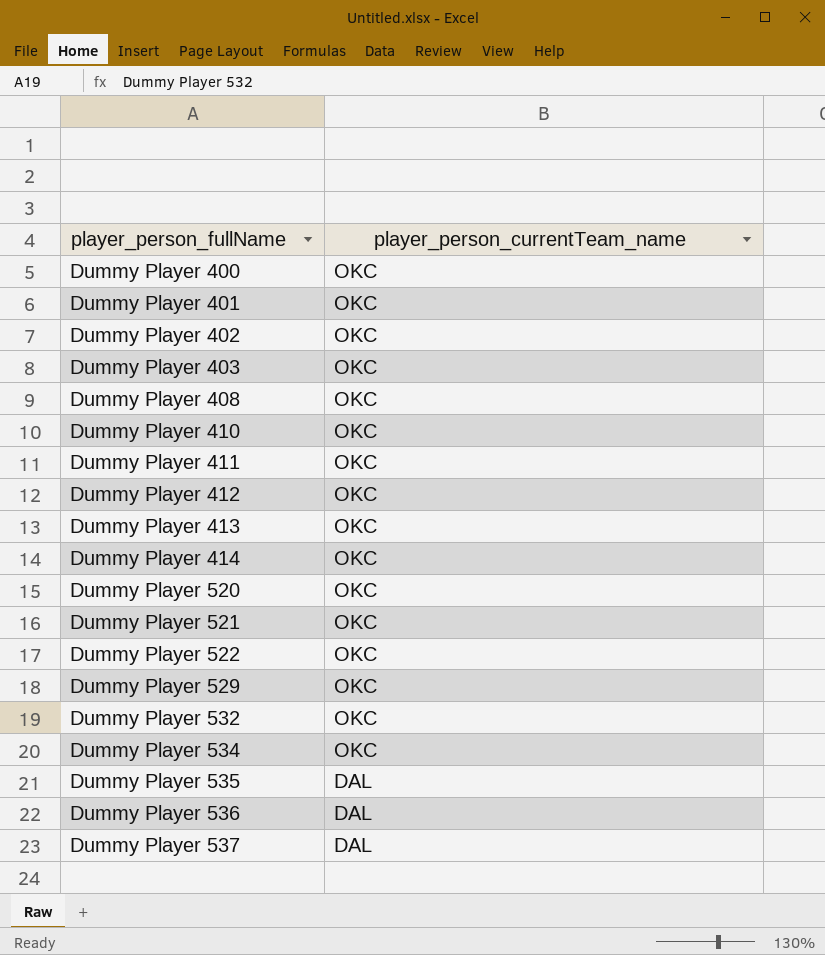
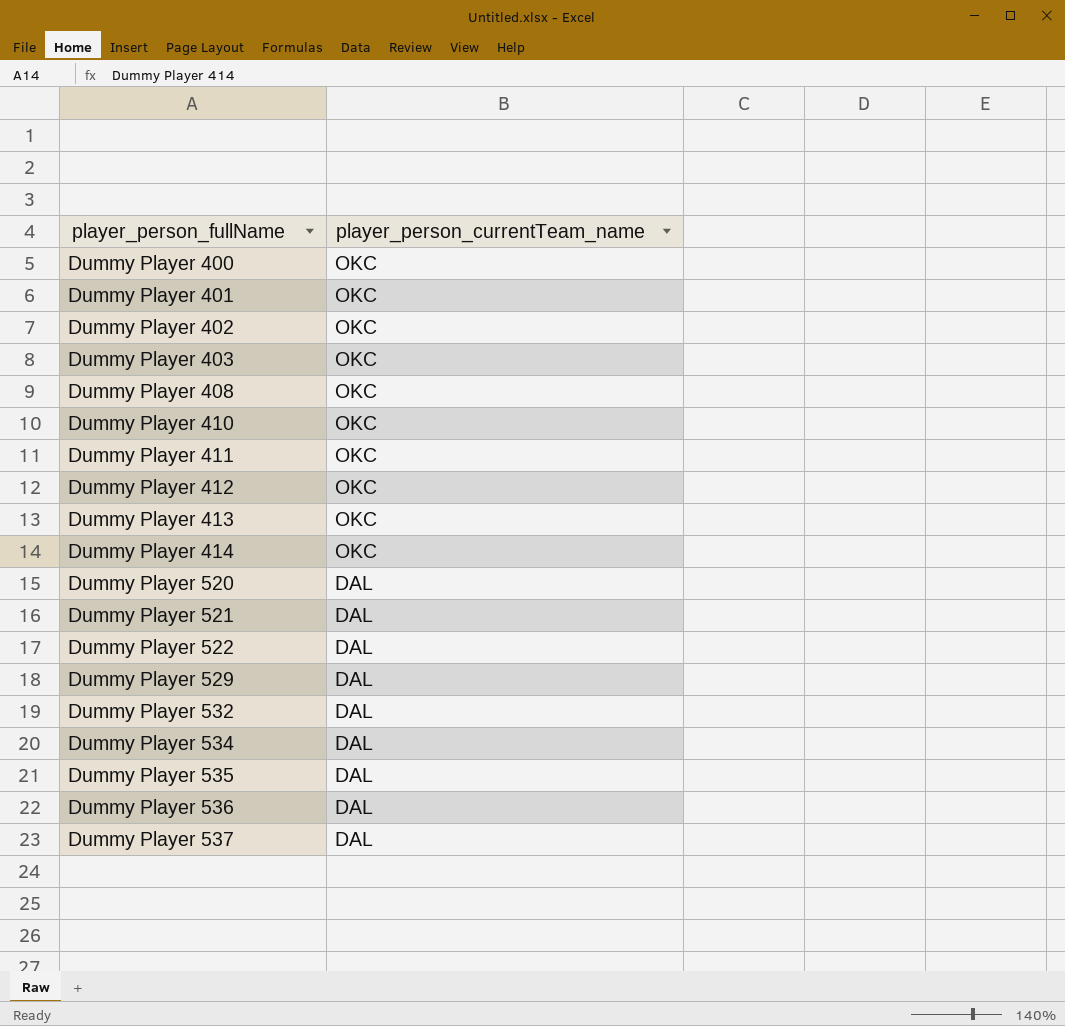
Dummy Player 520 | player_person_currentTeam_name: OKC -> DAL
Dummy Player 521 | player_person_currentTeam_name: OKC -> DAL
Dummy Player 522 | player_person_currentTeam_name: OKC -> DAL
Dummy Player 529 | player_person_currentTeam_name: OKC -> DAL
Dummy Player 532 | player_person_currentTeam_name: OKC -> DAL
Dummy Player 534 | player_person_currentTeam_name: OKC -> DAL

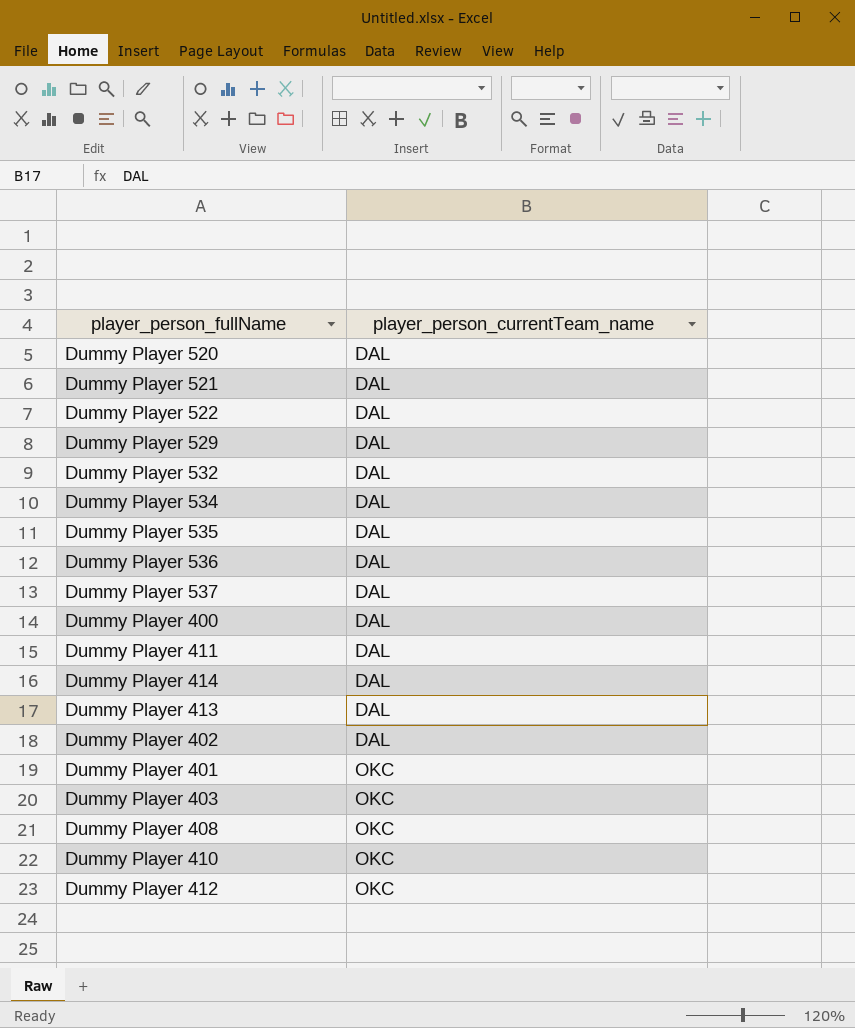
row order: player_person_fullName ascending -> player_person_currentTeam_name ascending
Dummy Player 400 | player_person_currentTeam_name: OKC -> DAL
Dummy Player 411 | player_person_currentTeam_name: OKC -> DAL
Dummy Player 414 | player_person_currentTeam_name: OKC -> DAL
Dummy Player 413 | player_person_currentTeam_name: OKC -> DAL
Dummy Player 402 | player_person_currentTeam_name: OKC -> DAL

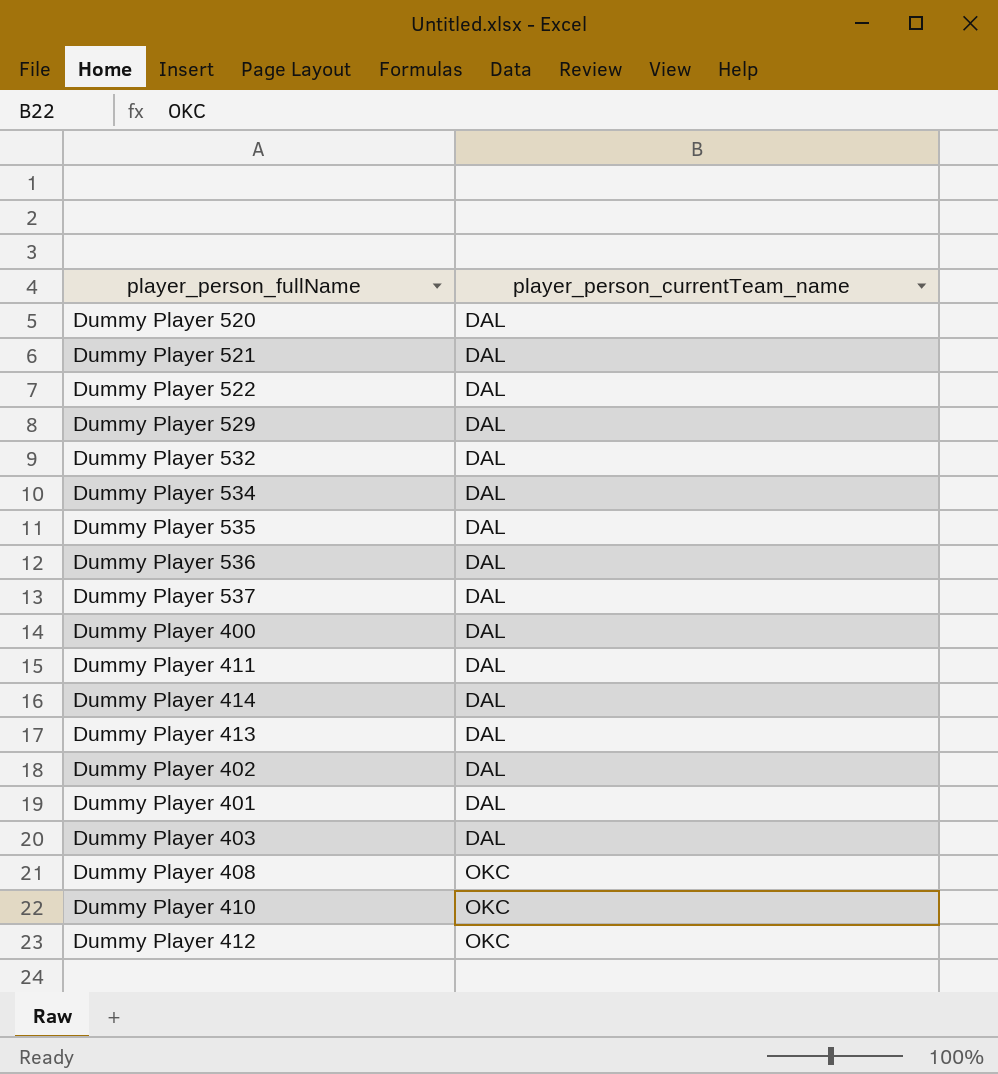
Dummy Player 401 | player_person_currentTeam_name: OKC -> DAL
Dummy Player 403 | player_person_currentTeam_name: OKC -> DAL

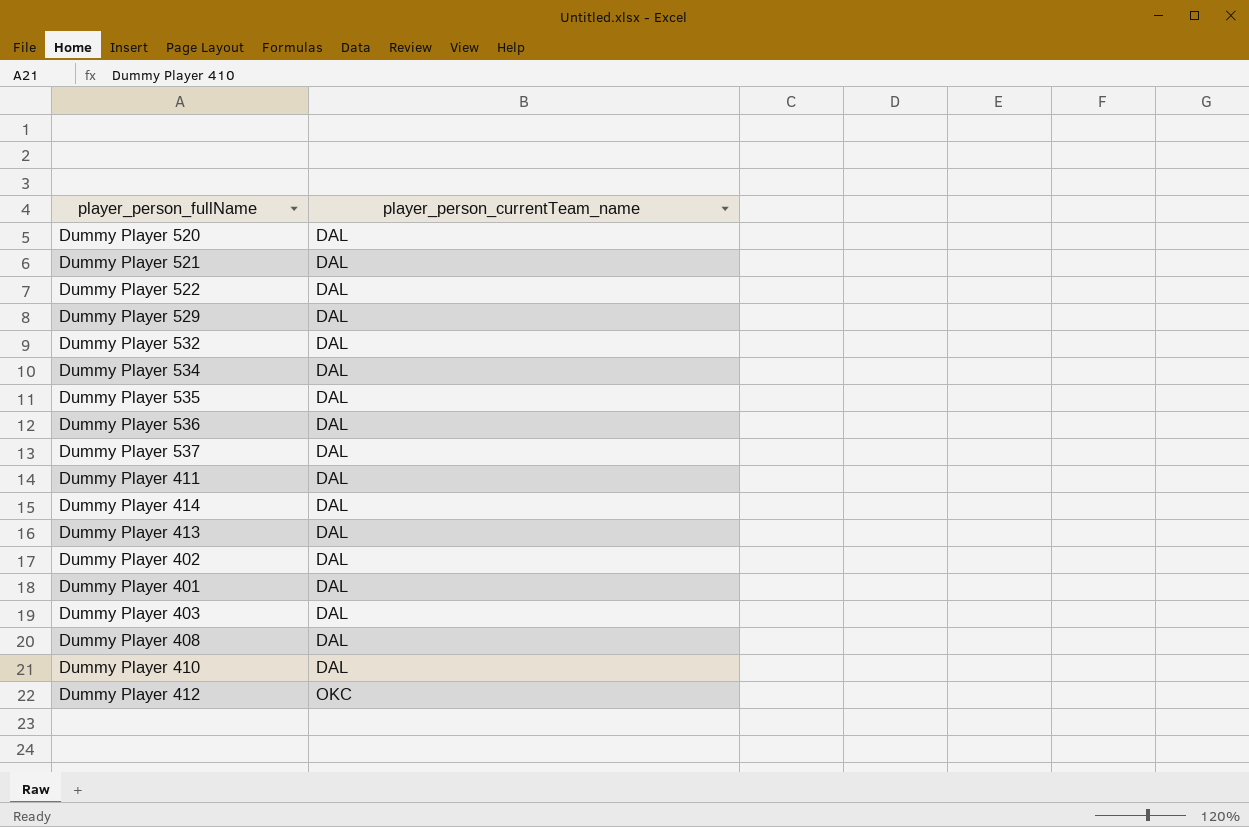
row Dummy Player 400: DAL -> none
Dummy Player 408 | player_person_currentTeam_name: OKC -> DAL
Dummy Player 410 | player_person_currentTeam_name: OKC -> DAL

